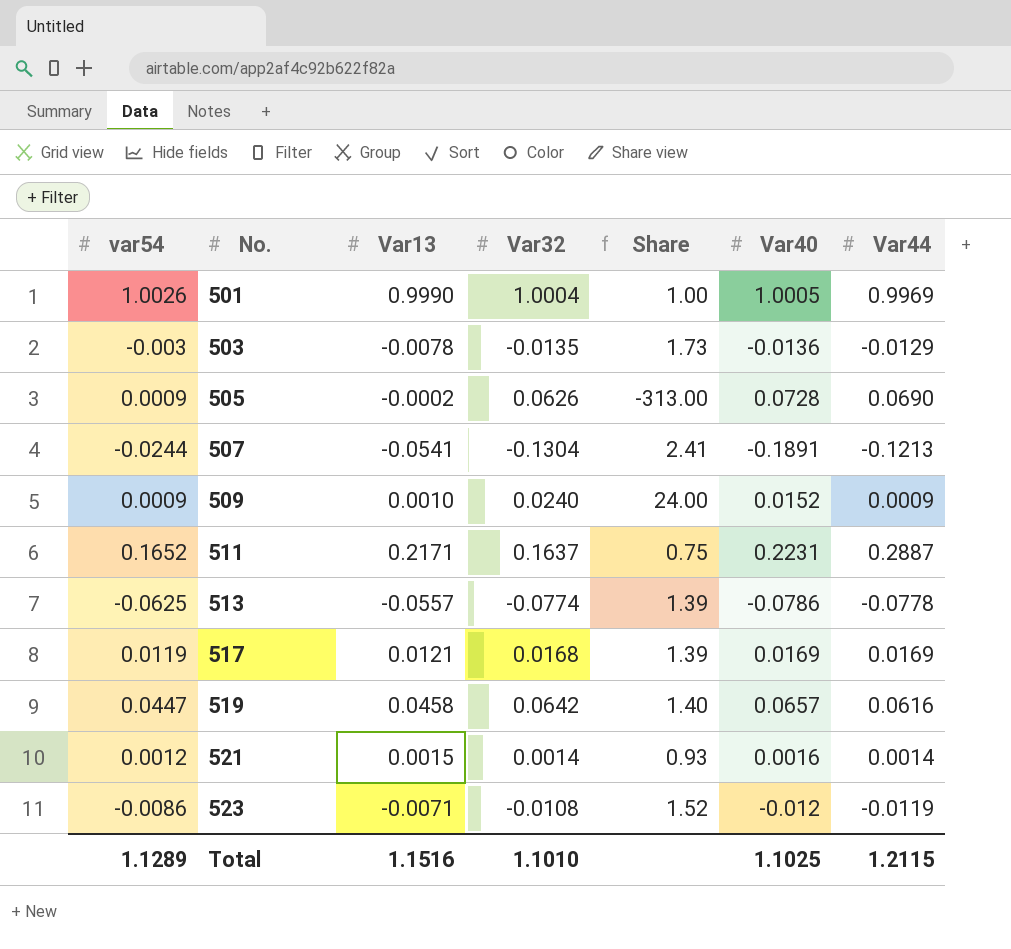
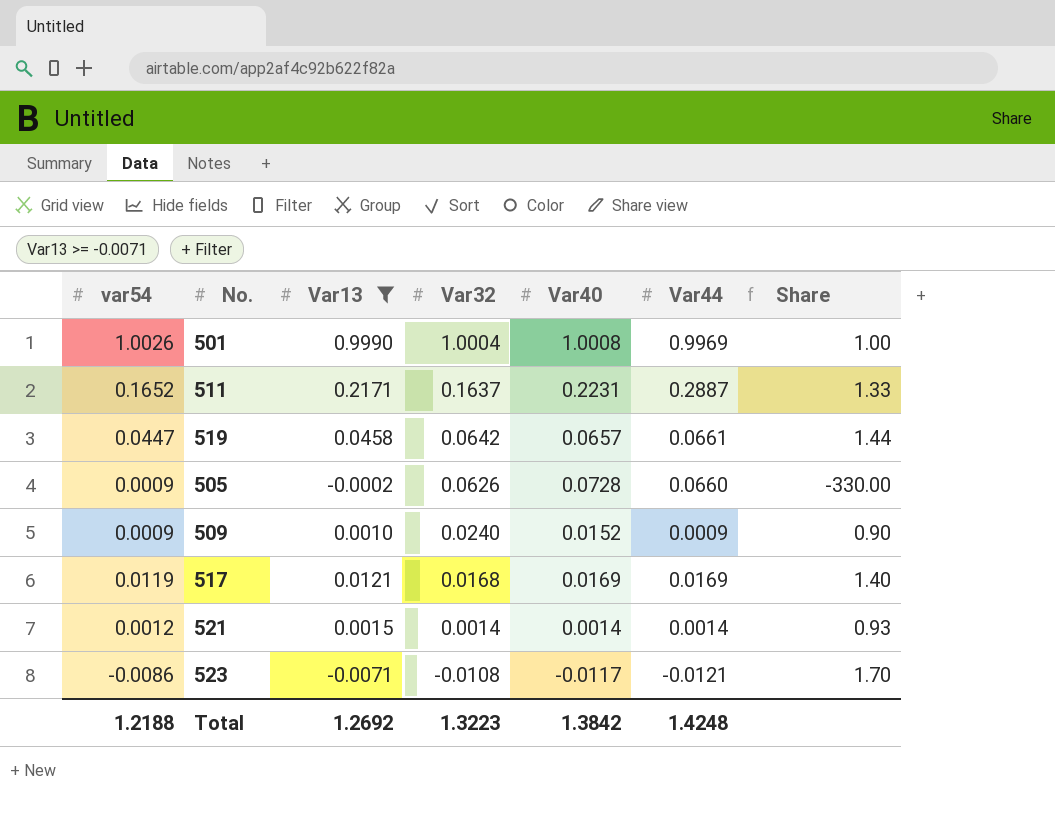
filter: none -> Var13 >= -0.0071
row order: No. ascending -> Var32 descending
column Share | formula: [Var32] / [Var13] -> [Var44] / [Var13]
column Share | position: 5 -> 7
501 | Var40: 1.0005 -> 1.0008
519 | Var44: 0.0616 -> 0.0661
505 | Var44: 0.0690 -> 0.0660
521 | Var40: 0.0016 -> 0.0014
523 | Var40: -0.012 -> -0.0117
523 | Var44: -0.0119 -> -0.0121
Total | var54: 1.1289 -> 1.2188
Total | Var13: 1.1516 -> 1.2692
Total | Var32: 1.1010 -> 1.3223
Total | Var40: 1.1025 -> 1.3842
Total | Var44: 1.2115 -> 1.4248

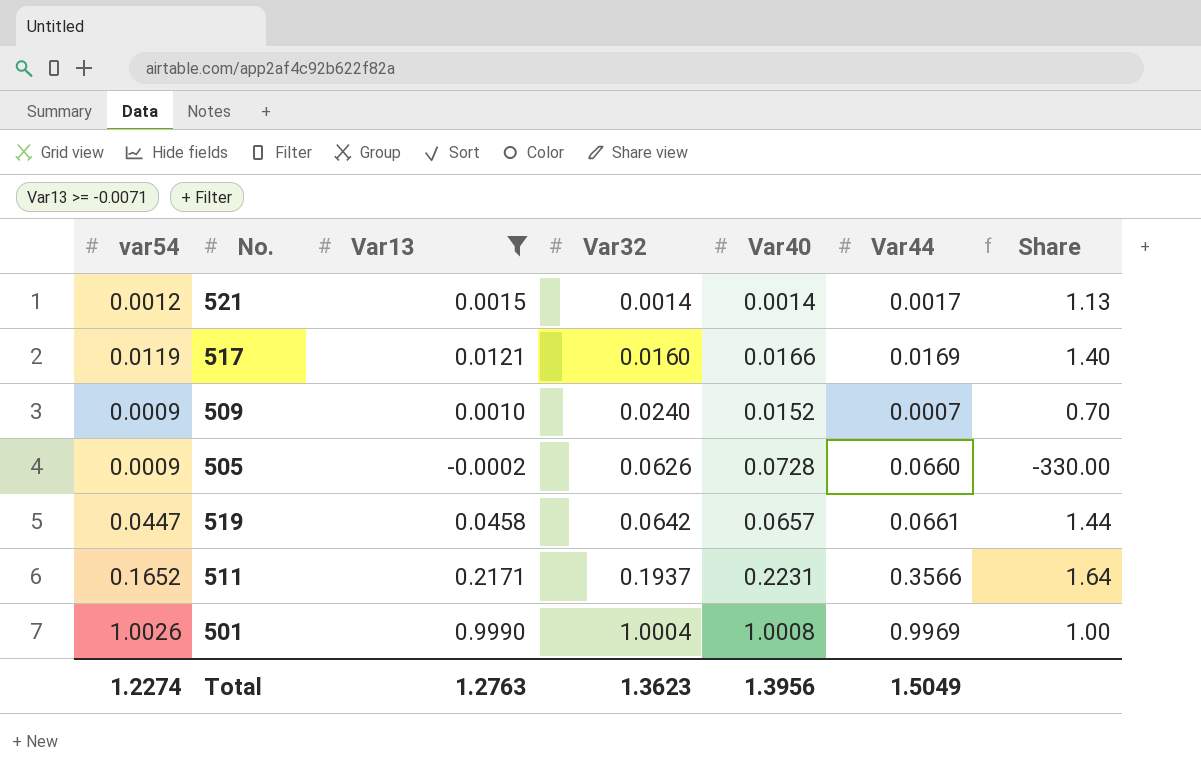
row order: Var32 descending -> Var32 ascending
row 523: -0.0086 | -0.0071 | -0.0108 | -0.0117 | -0.0121 | 1.70 -> none
521 | Var44: 0.0014 -> 0.0017
521 | Share: 0.93 -> 1.13
517 | Var32: 0.0168 -> 0.0160
517 | Var40: 0.0169 -> 0.0166
509 | Var44: 0.0009 -> 0.0007
509 | Share: 0.90 -> 0.70
511 | Var32: 0.1637 -> 0.1937
511 | Var44: 0.2887 -> 0.3566
511 | Share: 1.33 -> 1.64
Total | var54: 1.2188 -> 1.2274
Total | Var13: 1.2692 -> 1.2763
Total | Var32: 1.3223 -> 1.3623
Total | Var40: 1.3842 -> 1.3956
Total | Var44: 1.4248 -> 1.5049

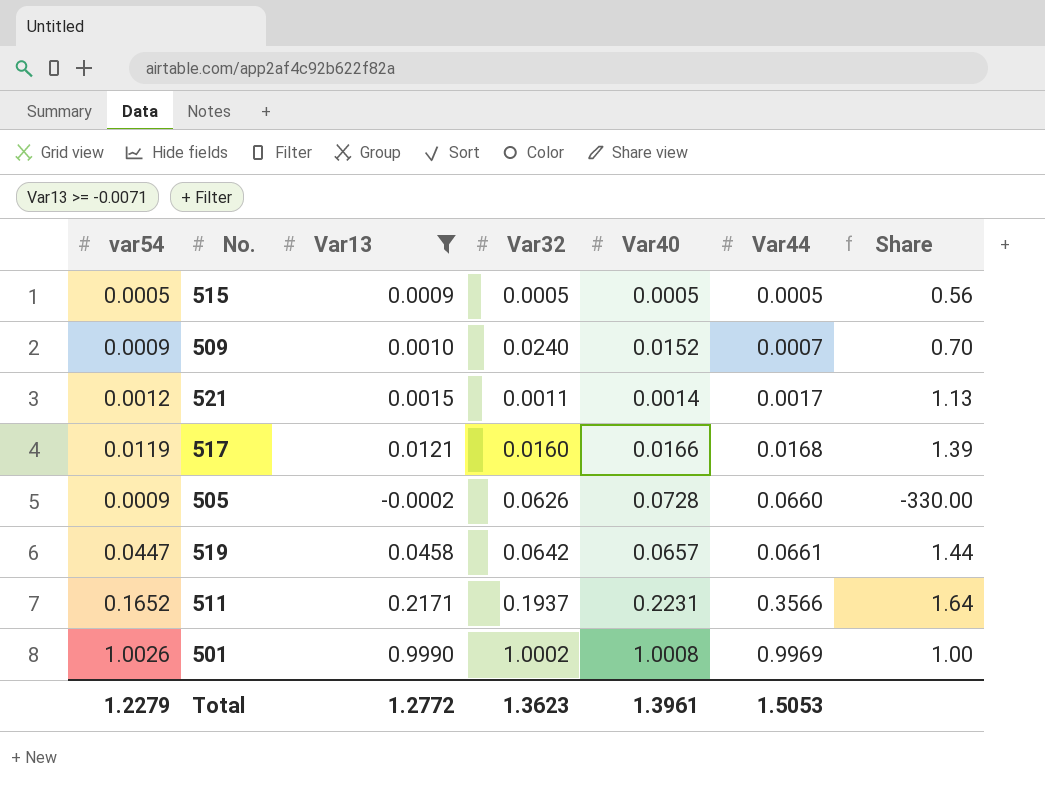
row order: Var32 ascending -> Var44 ascending
row 515: none -> 0.0005 | 0.0009 | 0.0005 | 0.0005 | 0.0005 | 0.56
521 | Var32: 0.0014 -> 0.0011
517 | Var44: 0.0169 -> 0.0168
517 | Share: 1.40 -> 1.39
501 | Var32: 1.0004 -> 1.0002
Total | var54: 1.2274 -> 1.2279
Total | Var13: 1.2763 -> 1.2772
Total | Var40: 1.3956 -> 1.3961
Total | Var44: 1.5049 -> 1.5053

